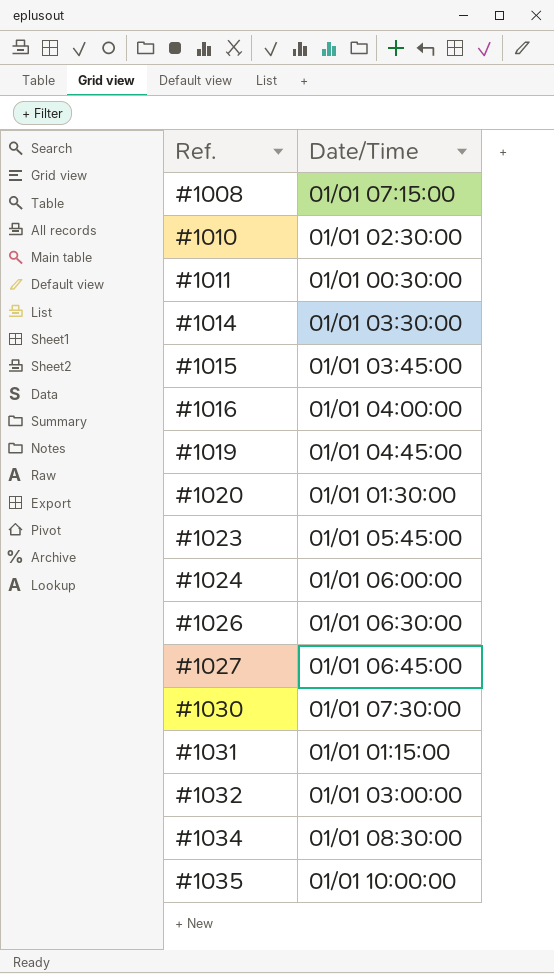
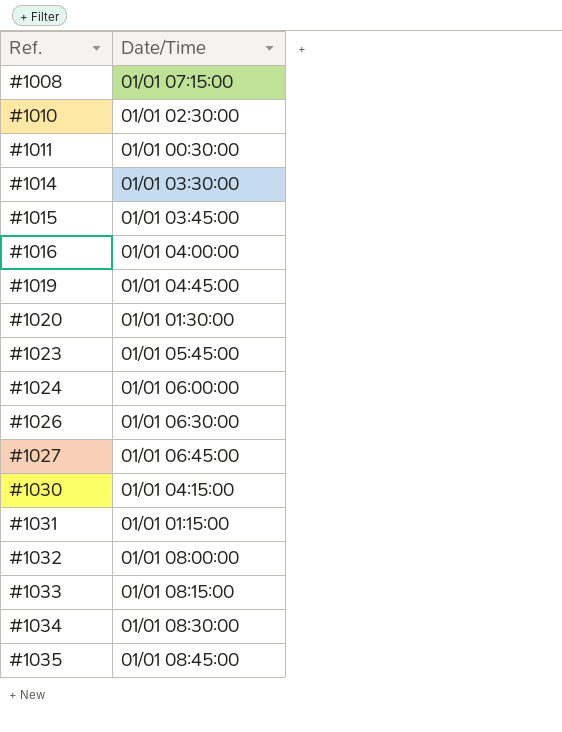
#1030 | Date/Time: 01/01 07:30:00 -> 01/01 04:15:00
#1032 | Date/Time: 01/01 03:00:00 -> 01/01 08:00:00
row #1033: none -> 01/01 08:15:00
#1035 | Date/Time: 01/01 10:00:00 -> 01/01 08:45:00

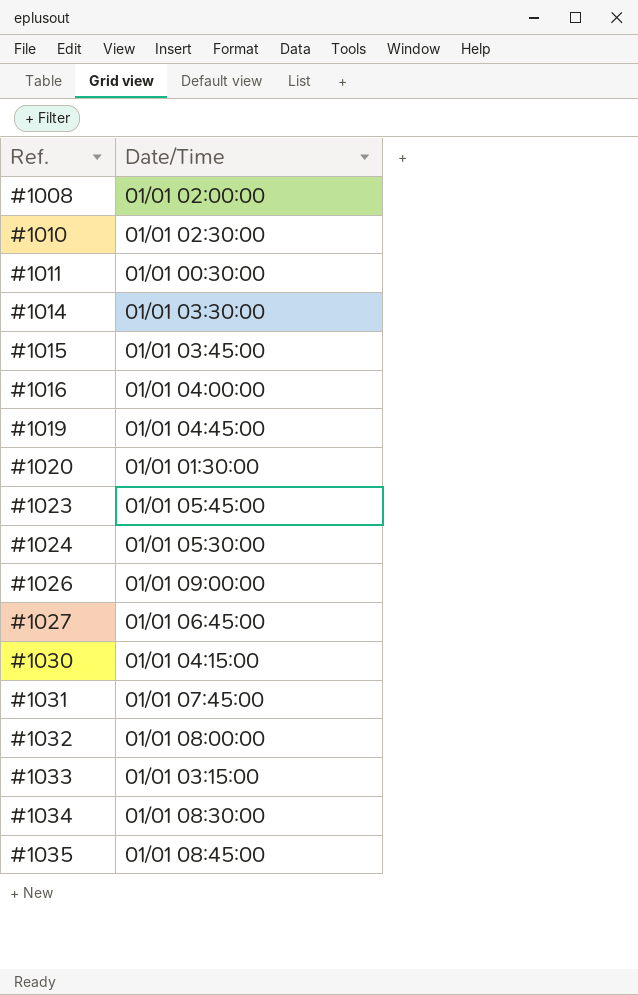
#1008 | Date/Time: 01/01 07:15:00 -> 01/01 02:00:00
#1024 | Date/Time: 01/01 06:00:00 -> 01/01 05:30:00
#1026 | Date/Time: 01/01 06:30:00 -> 01/01 09:00:00
#1031 | Date/Time: 01/01 01:15:00 -> 01/01 07:45:00
#1033 | Date/Time: 01/01 08:15:00 -> 01/01 03:15:00

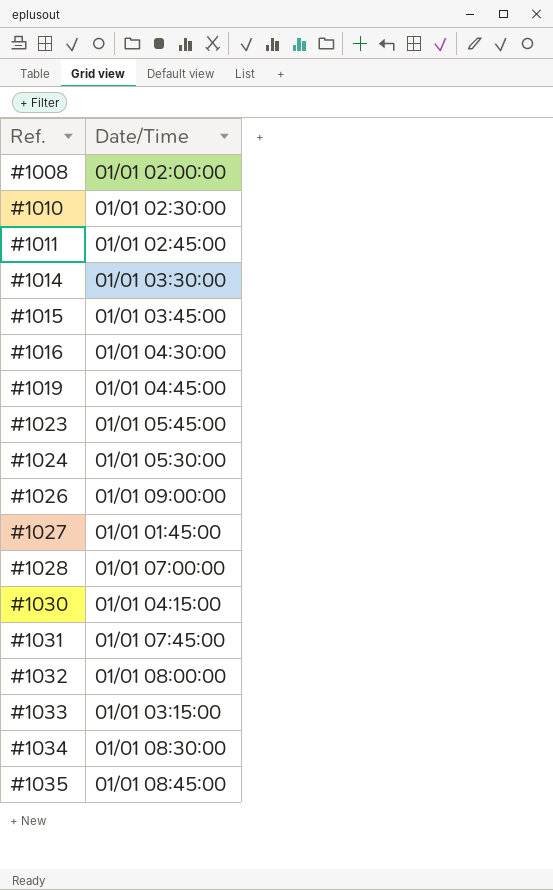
row #1020: 01/01 01:30:00 -> none
#1011 | Date/Time: 01/01 00:30:00 -> 01/01 02:45:00
#1016 | Date/Time: 01/01 04:00:00 -> 01/01 04:30:00
#1027 | Date/Time: 01/01 06:45:00 -> 01/01 01:45:00
row #1028: none -> 01/01 07:00:00

